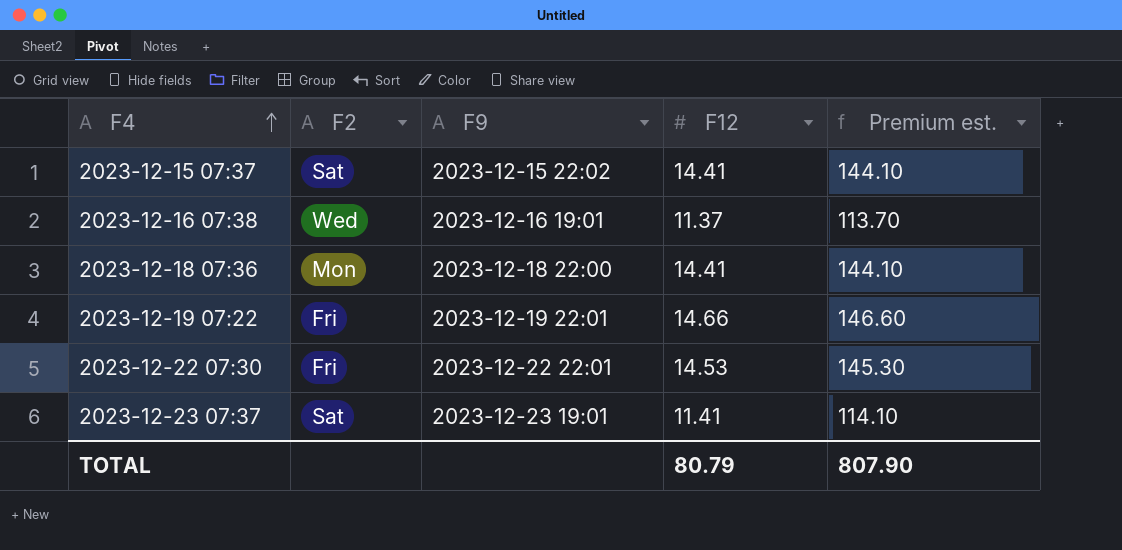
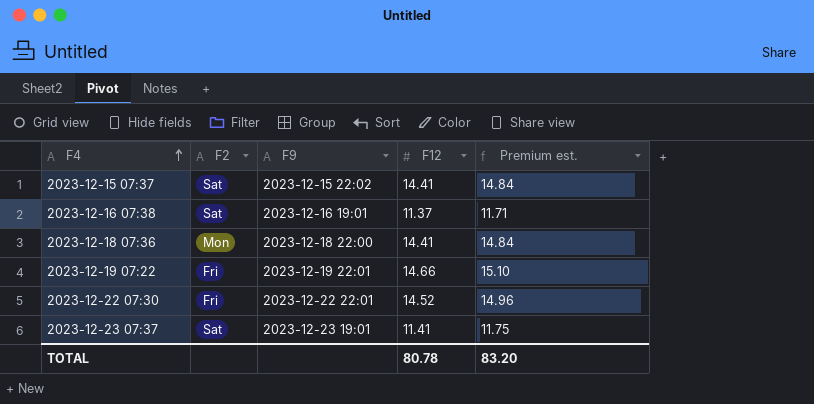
column Premium est. | formula: [F12] * 10 -> [F12] * 1.03
2023-12-16 07:38 | F2: Wed -> Sat
2023-12-22 07:30 | F12: 14.53 -> 14.52
TOTAL | F12: 80.79 -> 80.78
TOTAL | Premium est.: 807.90 -> 83.20

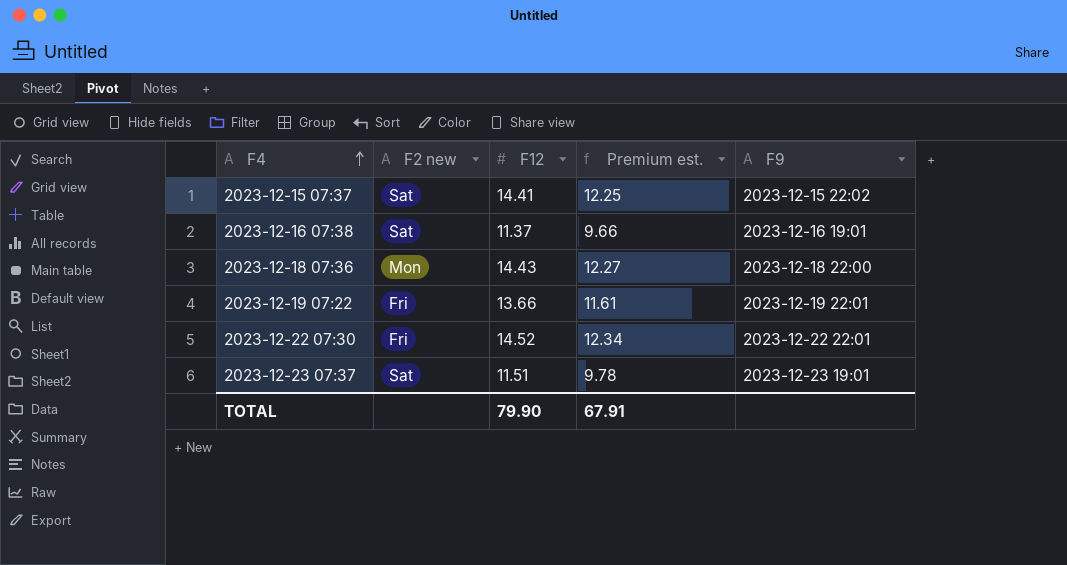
column name: F2 -> F2 new
column Premium est. | formula: [F12] * 1.03 -> [F12] * 0.85
column F9 | position: 3 -> 5
2023-12-18 07:36 | F12: 14.41 -> 14.43
2023-12-19 07:22 | F12: 14.66 -> 13.66
2023-12-23 07:37 | F12: 11.41 -> 11.51
TOTAL | F12: 80.78 -> 79.90
TOTAL | Premium est.: 83.20 -> 67.91

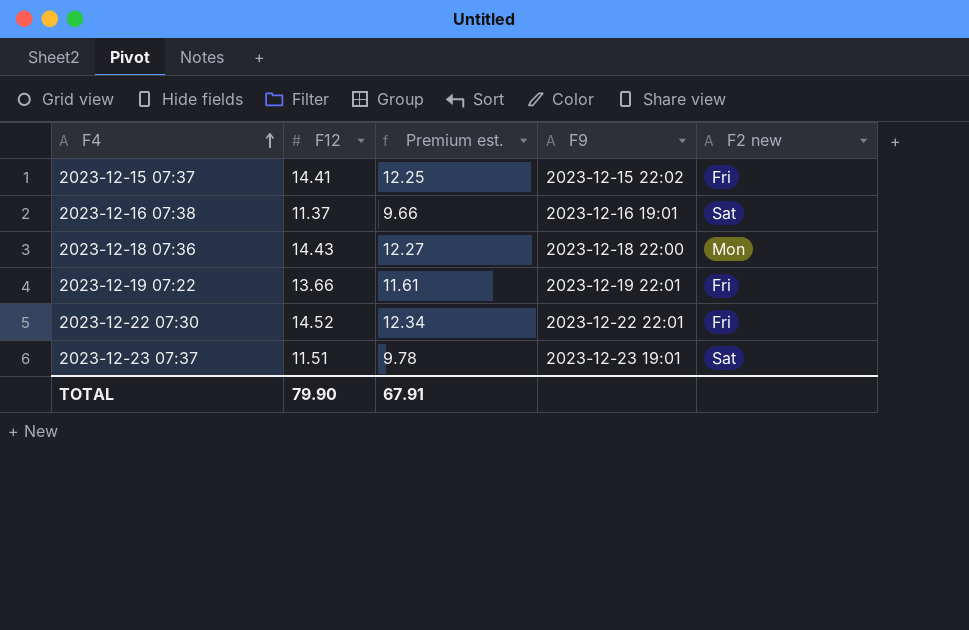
column F2 new | position: 2 -> 5
2023-12-15 07:37 | F2 new: Sat -> Fri

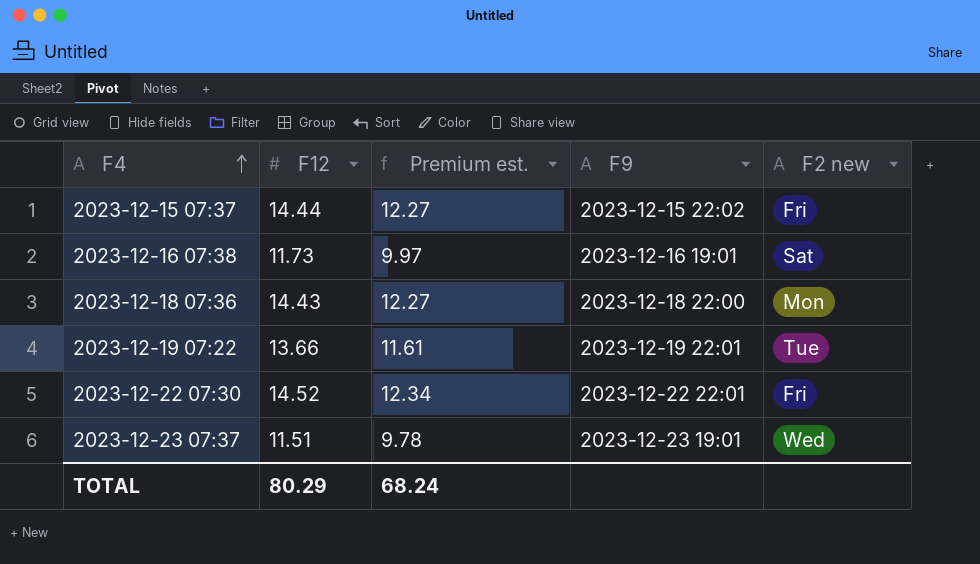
2023-12-15 07:37 | F12: 14.41 -> 14.44
2023-12-15 07:37 | Premium est.: 12.25 -> 12.27
2023-12-16 07:38 | F12: 11.37 -> 11.73
2023-12-16 07:38 | Premium est.: 9.66 -> 9.97
2023-12-19 07:22 | F2 new: Fri -> Tue
2023-12-23 07:37 | F2 new: Sat -> Wed
TOTAL | F12: 79.90 -> 80.29
TOTAL | Premium est.: 67.91 -> 68.24

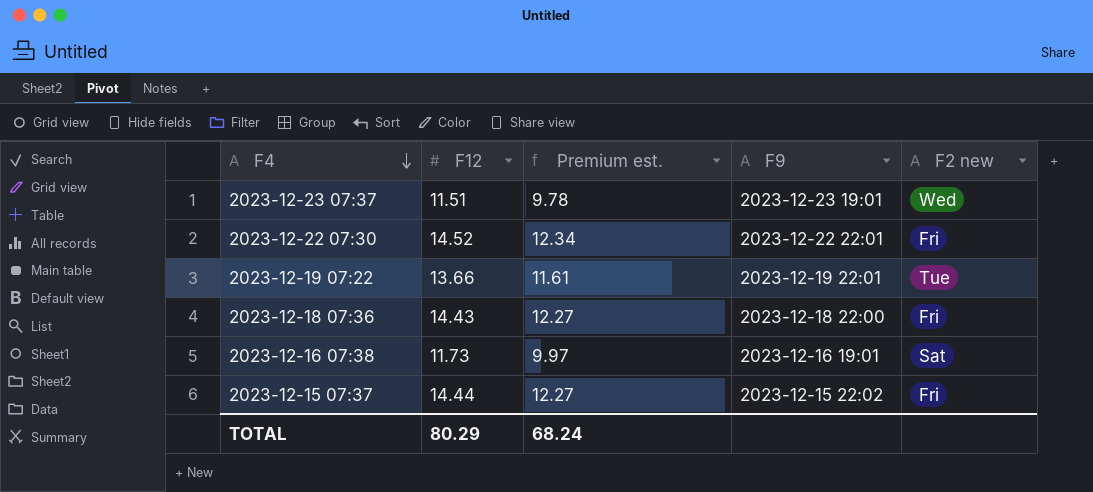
row order: F4 ascending -> F4 descending
2023-12-18 07:36 | F2 new: Mon -> Fri

